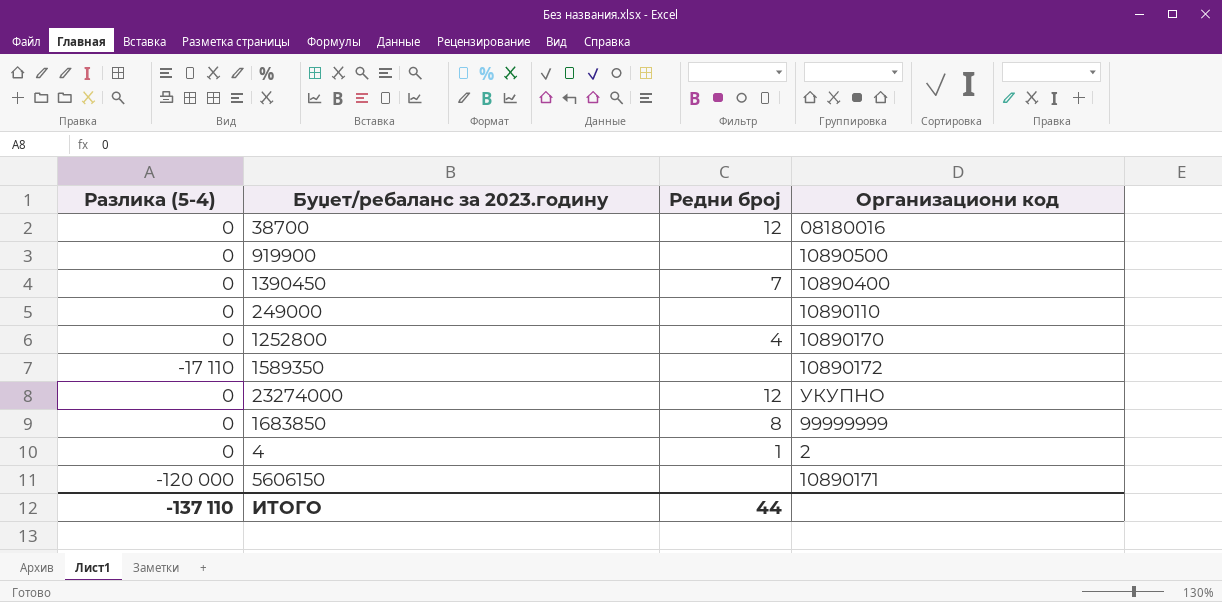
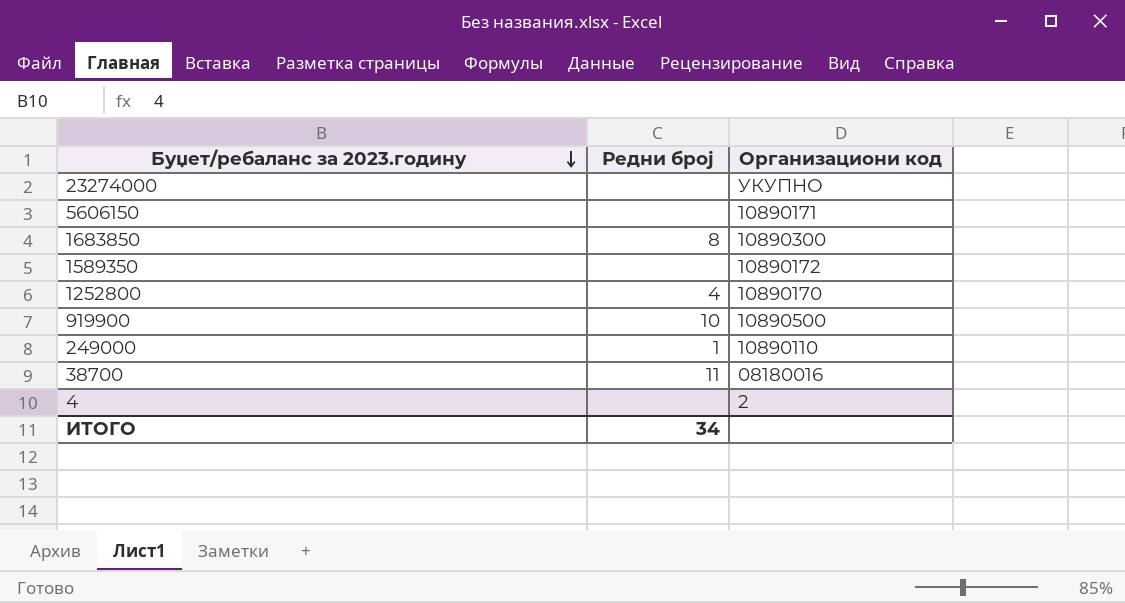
row order: none -> Буџет/ребаланс за 2023.годину descending
column Разлика (5-4) | position: 1 -> none
row 1390450: 0 | 7 | 10890400 -> none
23274000 | Редни број: 12 -> none
1683850 | Организациони код: 99999999 -> 10890300
919900 | Редни број: none -> 10
249000 | Редни број: none -> 1
38700 | Редни број: 12 -> 11
4 | Редни број: 1 -> none
ИТОГО | Редни број: 44 -> 34

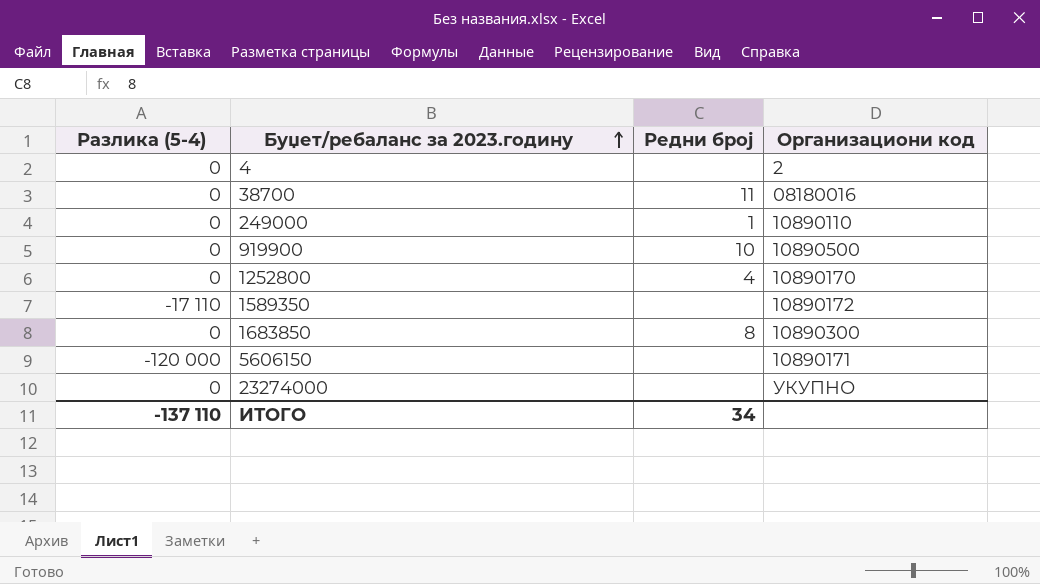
row order: Буџет/ребаланс за 2023.годину descending -> Буџет/ребаланс за 2023.годину ascending
column Разлика (5-4) | position: none -> 1

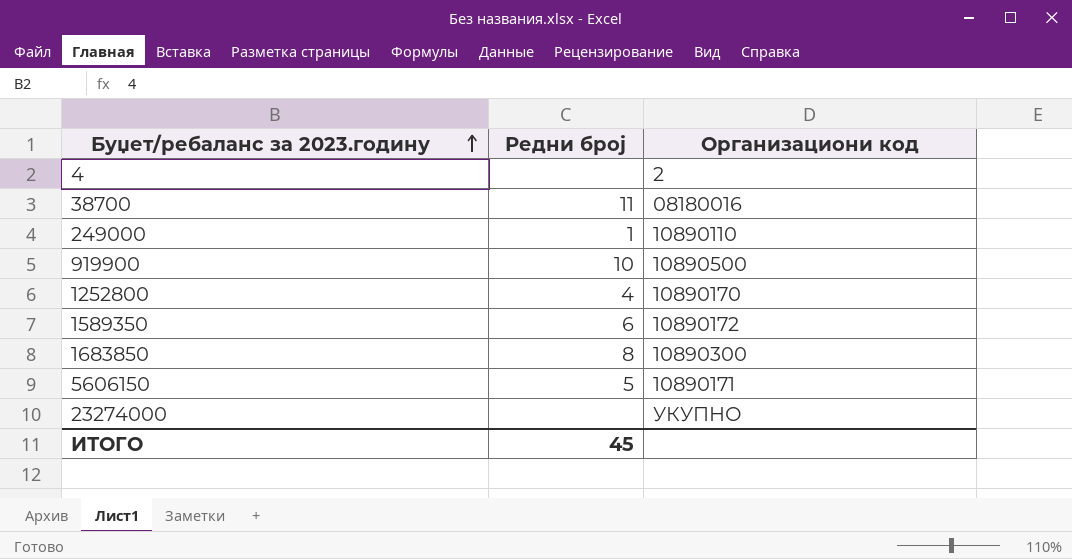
column Разлика (5-4) | position: 1 -> none
1589350 | Редни број: none -> 6
5606150 | Редни број: none -> 5
ИТОГО | Редни број: 34 -> 45

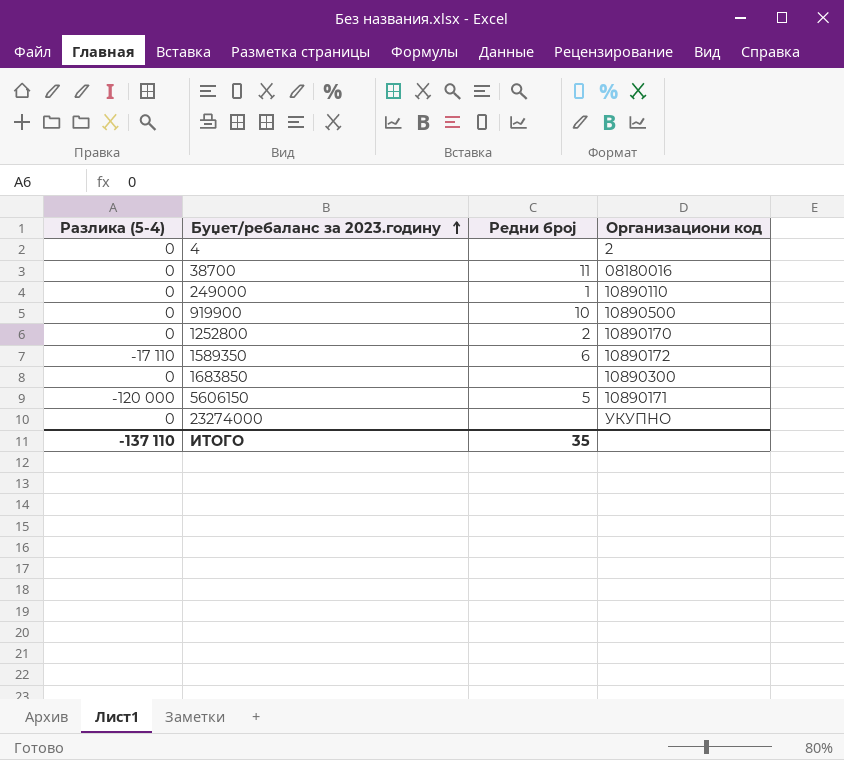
column Разлика (5-4) | position: none -> 1
1252800 | Редни број: 4 -> 2
1683850 | Редни број: 8 -> none
ИТОГО | Редни број: 45 -> 35

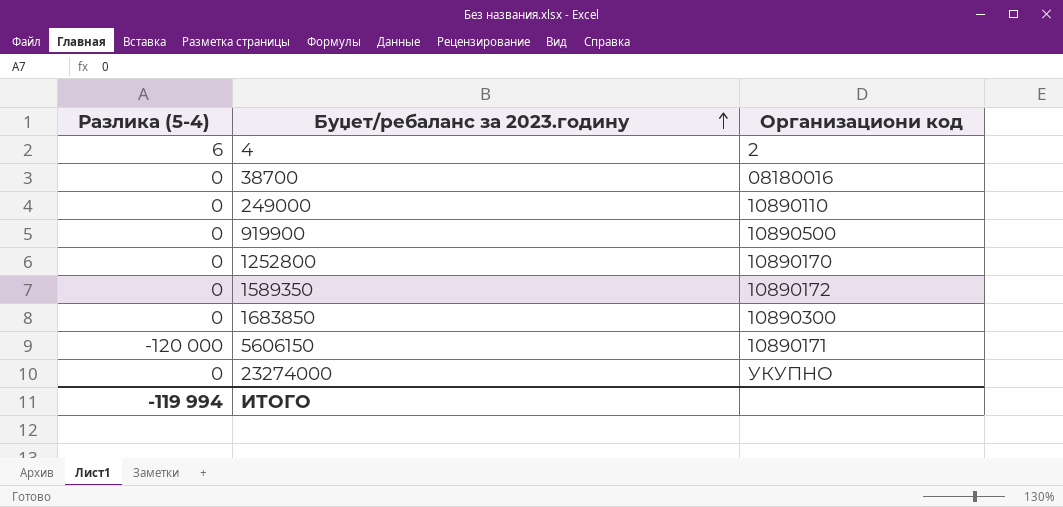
column Редни број | position: 3 -> none
4 | Разлика (5-4): 0 -> 6
1589350 | Разлика (5-4): -17 110 -> 0
ИТОГО | Разлика (5-4): -137 110 -> -119 994

